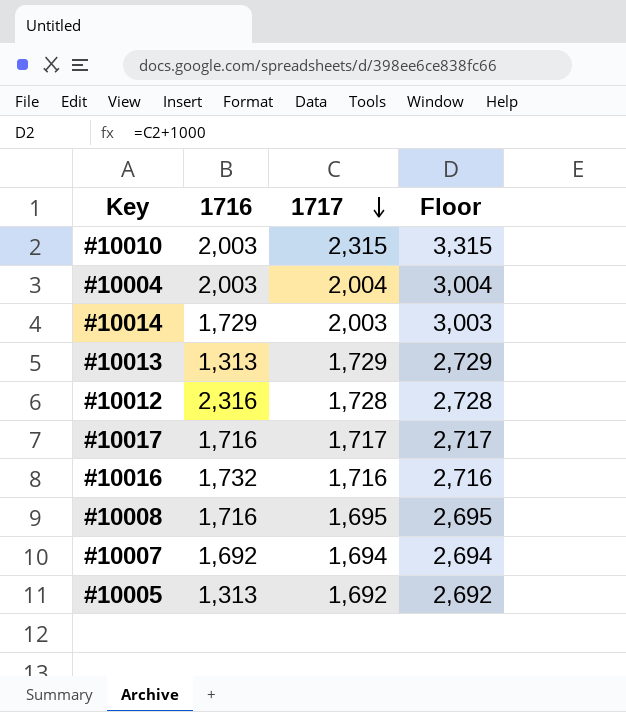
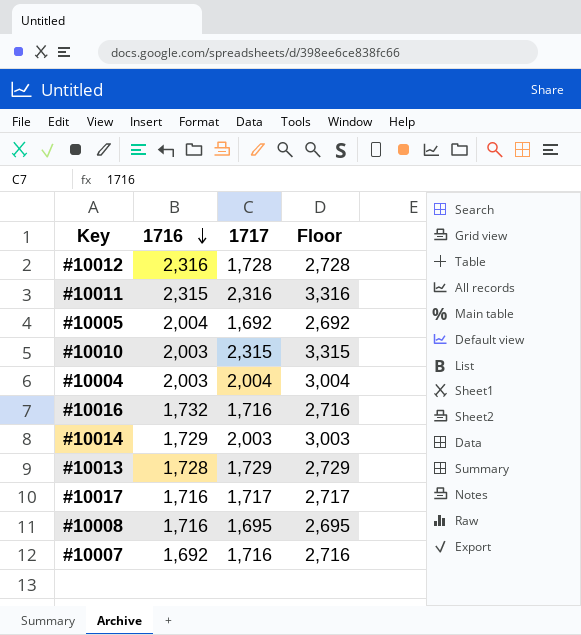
row order: 1717 descending -> 1716 descending
row #10011: none -> 2,315 | 2,316 | 3,316
#10005 | 1716: 1,313 -> 2,004
#10013 | 1716: 1,313 -> 1,728
#10007 | 1717: 1,694 -> 1,716
#10007 | Floor: 2,694 -> 2,716

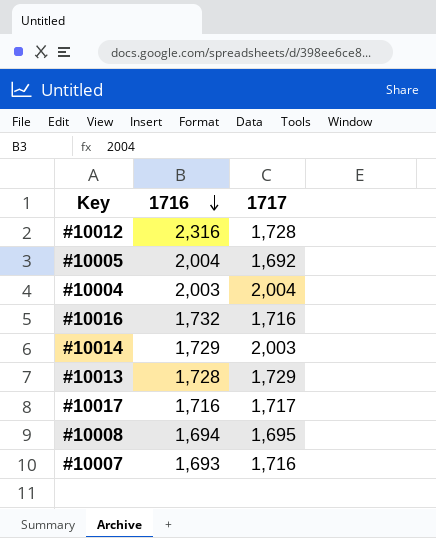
column Floor | formula: [1717] + 1000 -> none
row #10011: 2,315 | 2,316 | 3,316 -> none
row #10010: 2,003 | 2,315 | 3,315 -> none
#10008 | 1716: 1,716 -> 1,694
#10007 | 1716: 1,692 -> 1,693

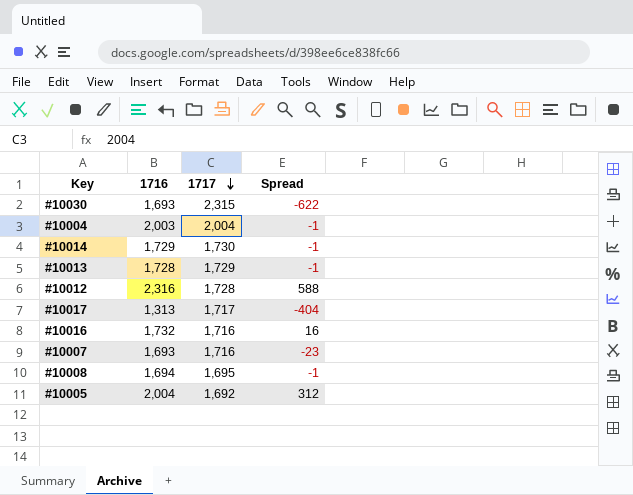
row order: 1716 descending -> 1717 descending
column Spread | formula: none -> [1716] - [1717]
row #10030: none -> 1,693 | 2,315 | -622
#10014 | 1717: 2,003 -> 1,730
#10017 | 1716: 1,716 -> 1,313

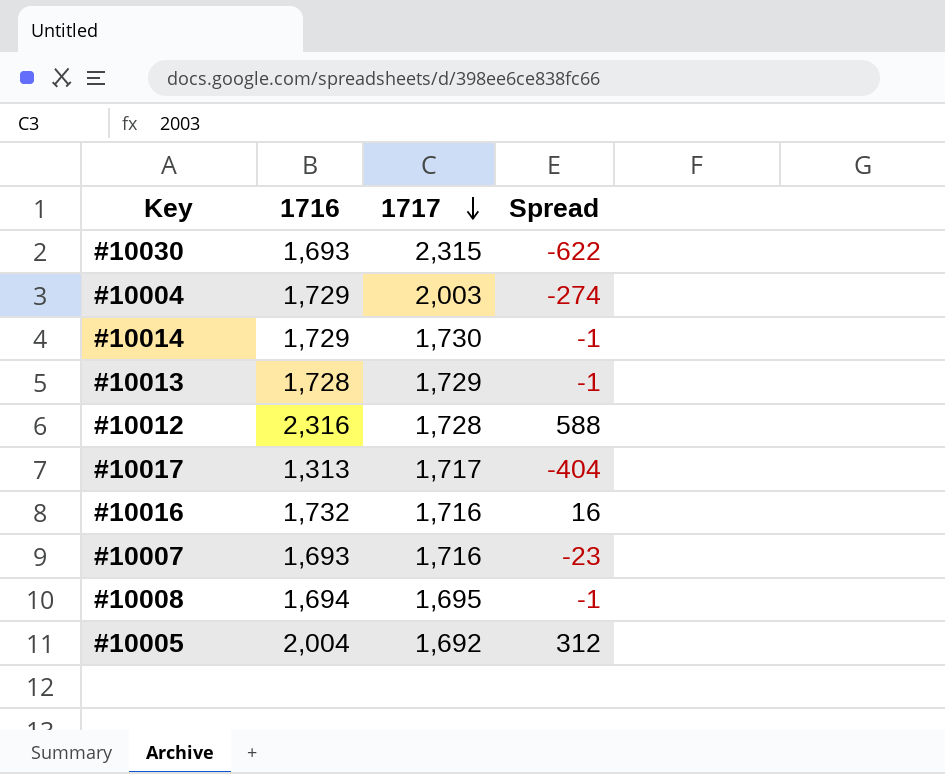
#10004 | 1716: 2,003 -> 1,729
#10004 | 1717: 2,004 -> 2,003
#10004 | Spread: -1 -> -274

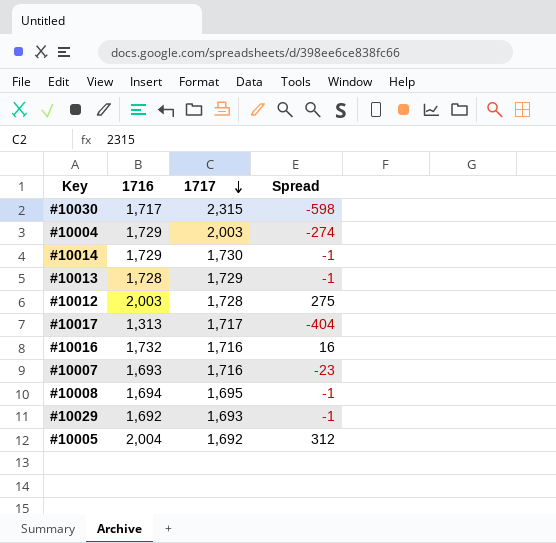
#10030 | 1716: 1,693 -> 1,717
#10030 | Spread: -622 -> -598
#10012 | 1716: 2,316 -> 2,003
#10012 | Spread: 588 -> 275
row #10029: none -> 1,692 | 1,693 | -1

